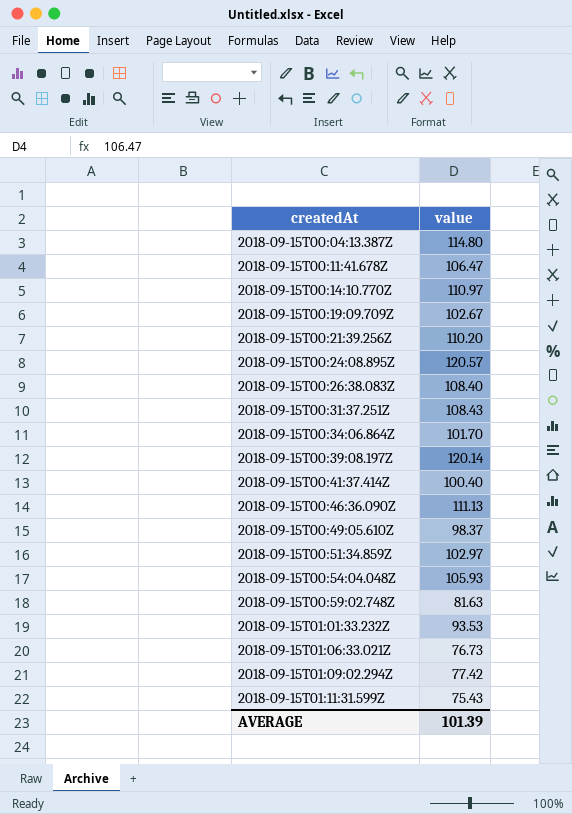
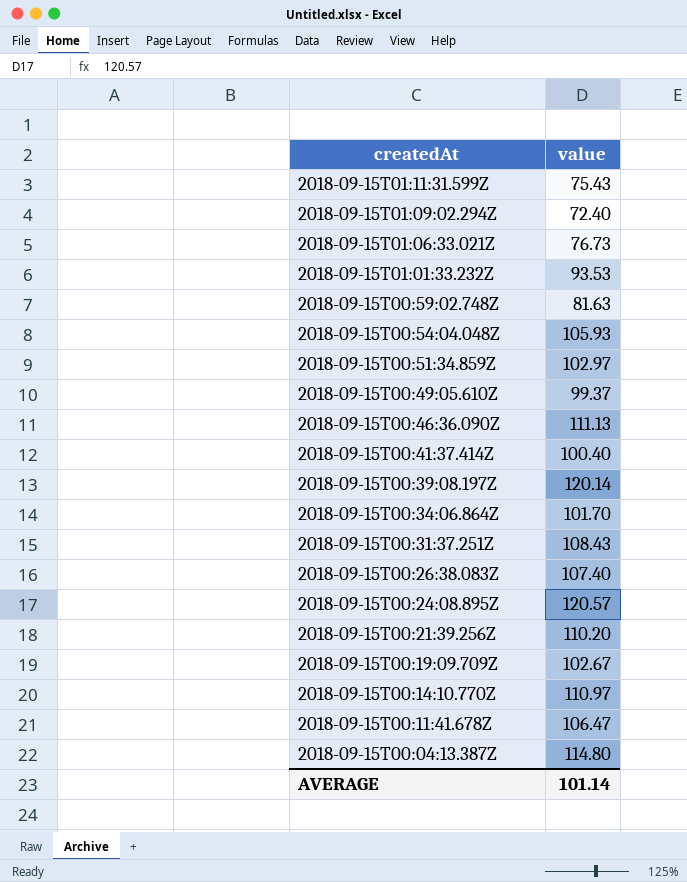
row order: createdAt ascending -> createdAt descending
2018-09-15T01:09:02.294Z | value: 77.42 -> 72.40
2018-09-15T00:49:05.610Z | value: 98.37 -> 99.37
2018-09-15T00:26:38.083Z | value: 108.40 -> 107.40
AVERAGE | value: 101.39 -> 101.14

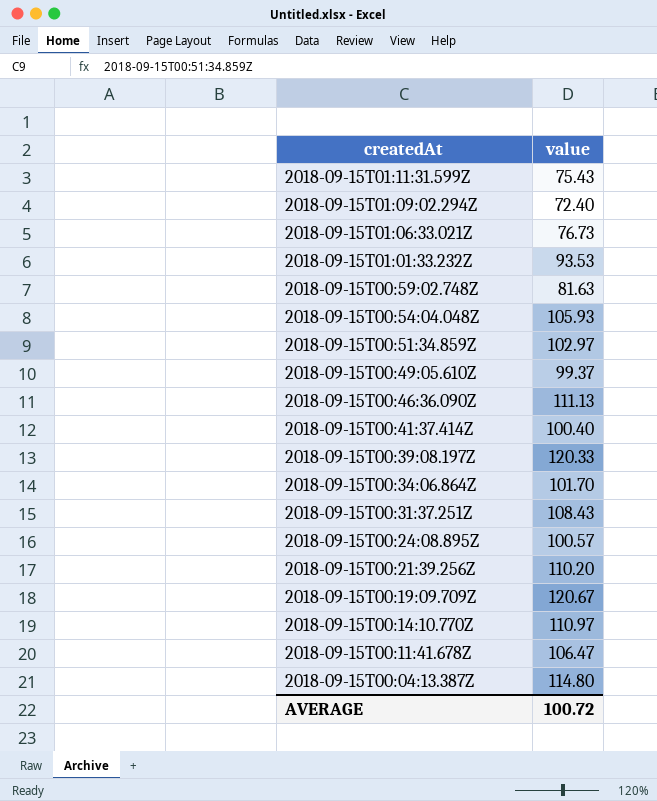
row 2018-09-15T00:26:38.083Z: 107.40 -> none
2018-09-15T00:39:08.197Z | value: 120.14 -> 120.33
2018-09-15T00:24:08.895Z | value: 120.57 -> 100.57
2018-09-15T00:19:09.709Z | value: 102.67 -> 120.67
AVERAGE | value: 101.14 -> 100.72

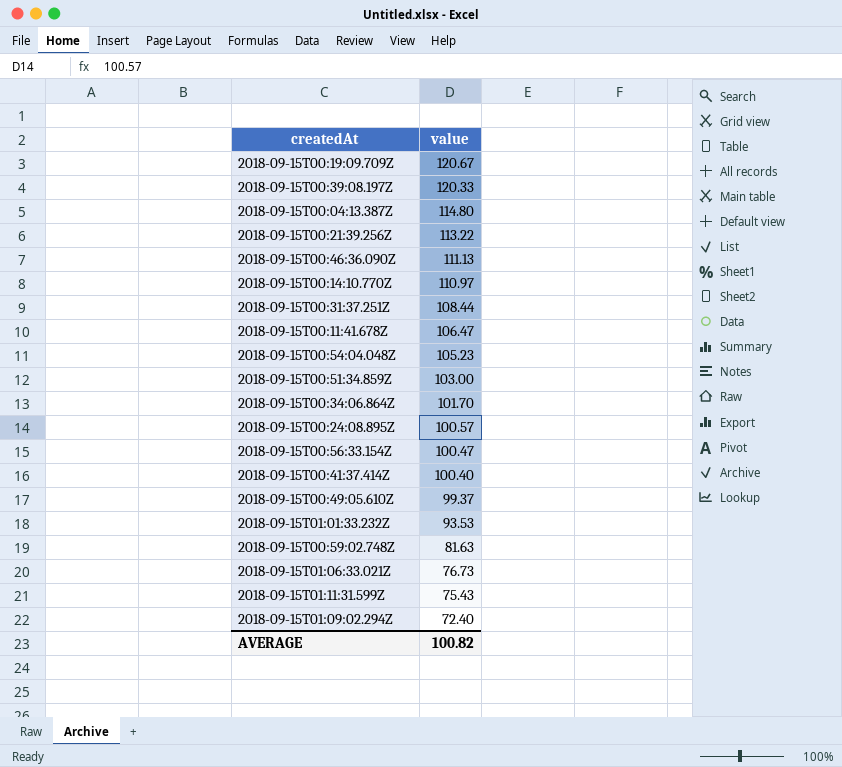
row order: createdAt descending -> value descending
2018-09-15T00:21:39.256Z | value: 110.20 -> 113.22
2018-09-15T00:31:37.251Z | value: 108.43 -> 108.44
2018-09-15T00:54:04.048Z | value: 105.93 -> 105.23
2018-09-15T00:51:34.859Z | value: 102.97 -> 103.00
row 2018-09-15T00:56:33.154Z: none -> 100.47
AVERAGE | value: 100.72 -> 100.82

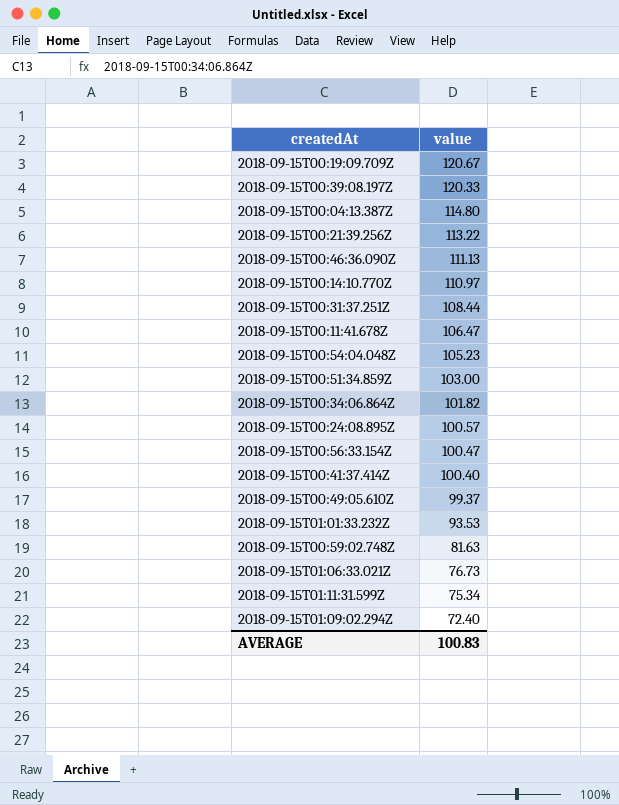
2018-09-15T00:34:06.864Z | value: 101.70 -> 101.82
2018-09-15T01:11:31.599Z | value: 75.43 -> 75.34
AVERAGE | value: 100.82 -> 100.83

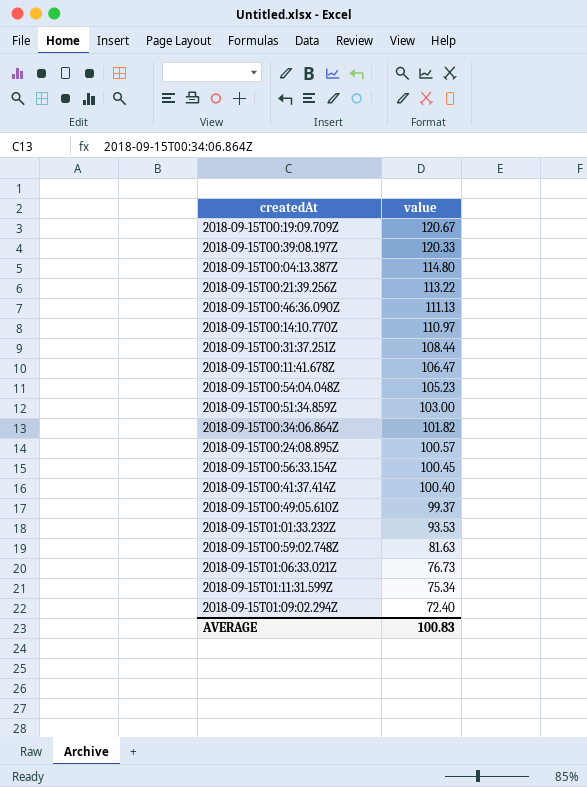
2018-09-15T00:56:33.154Z | value: 100.47 -> 100.45

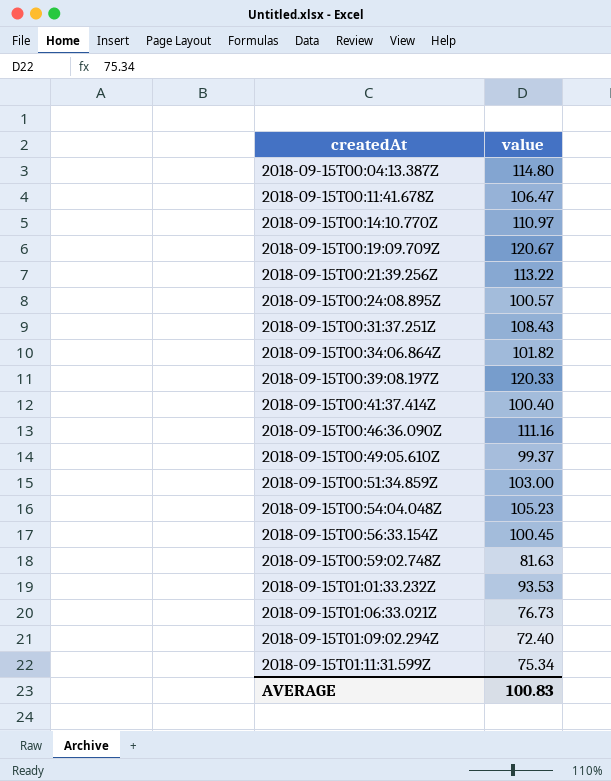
row order: value descending -> createdAt ascending
2018-09-15T00:31:37.251Z | value: 108.44 -> 108.43
2018-09-15T00:46:36.090Z | value: 111.13 -> 111.16

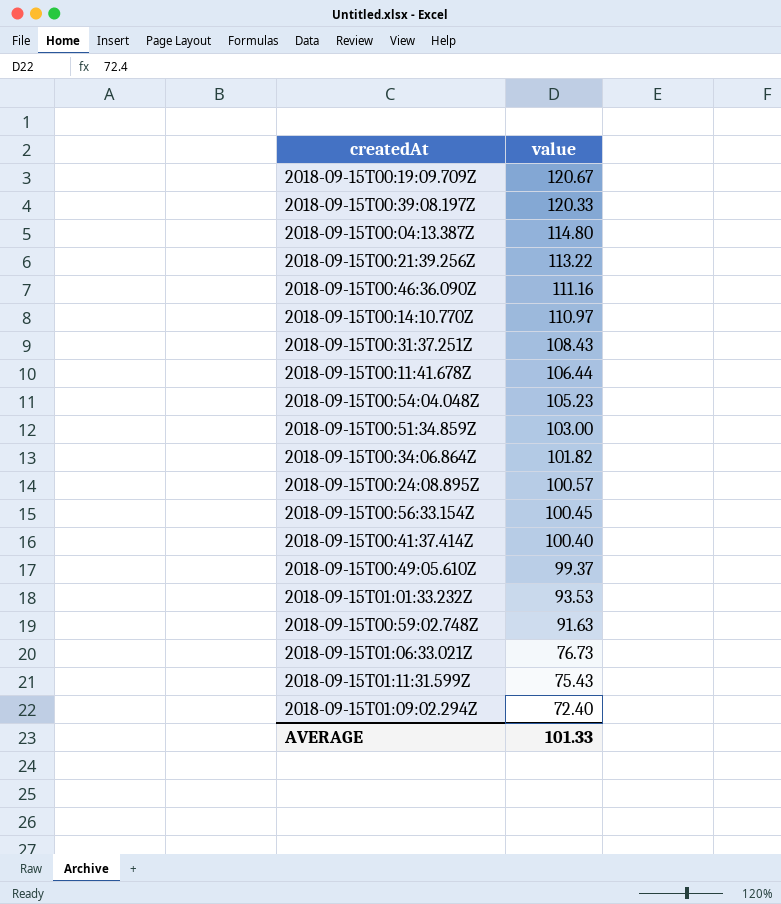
row order: createdAt ascending -> value descending
2018-09-15T00:11:41.678Z | value: 106.47 -> 106.44
2018-09-15T00:59:02.748Z | value: 81.63 -> 91.63
2018-09-15T01:11:31.599Z | value: 75.34 -> 75.43
AVERAGE | value: 100.83 -> 101.33

